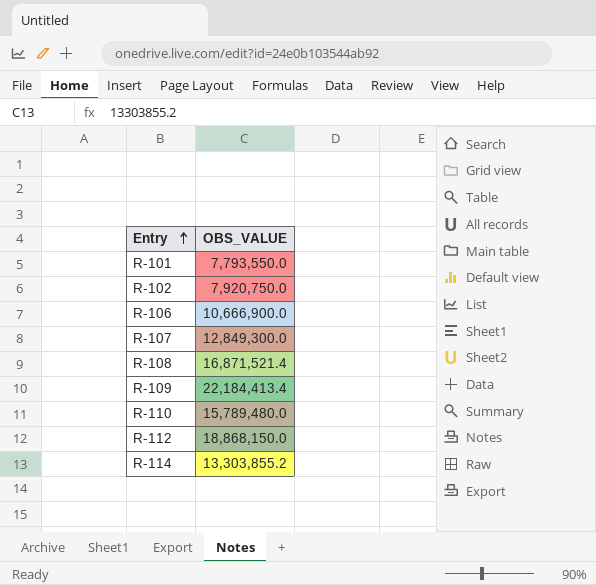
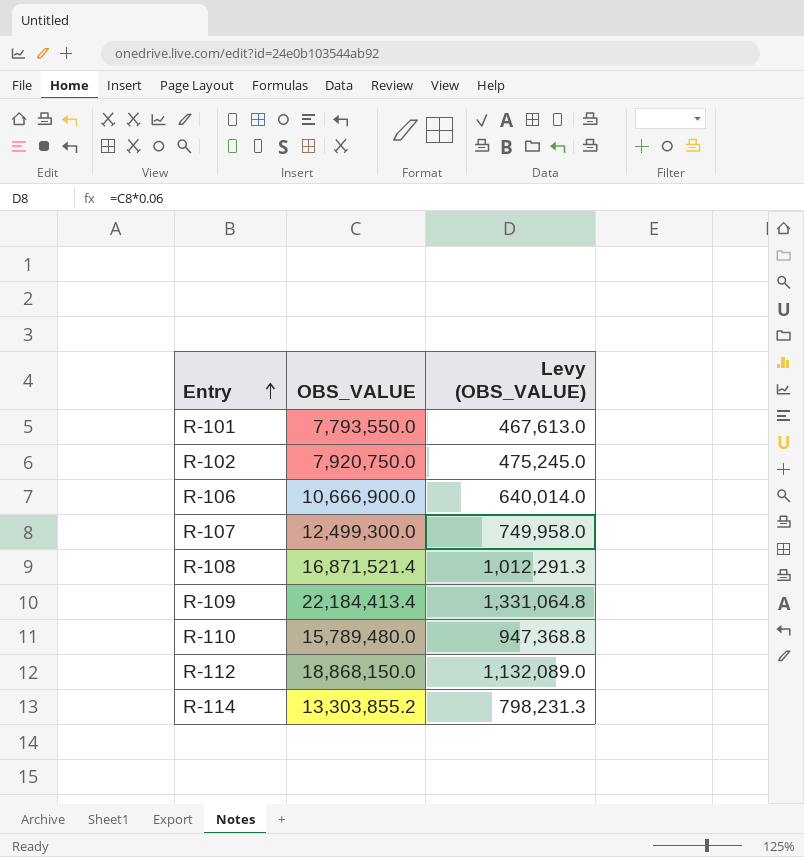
column Levy (OBS_VALUE) | formula: none -> [OBS_VALUE] * 0.06
R-107 | OBS_VALUE: 12,849,300.0 -> 12,499,300.0

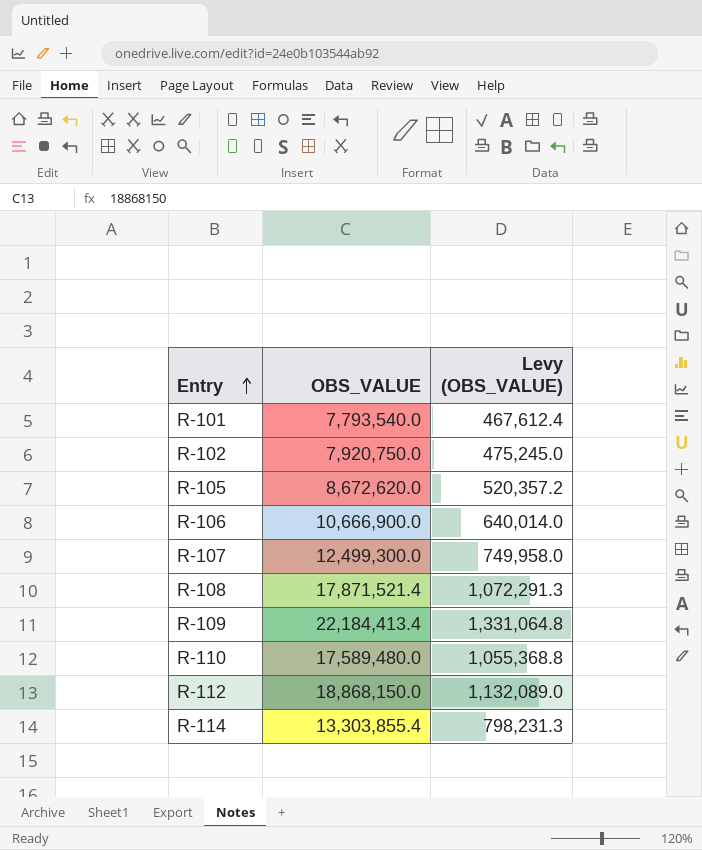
R-101 | OBS_VALUE: 7,793,550.0 -> 7,793,540.0
R-101 | Levy (OBS_VALUE): 467,613.0 -> 467,612.4
row R-105: none -> 8,672,620.0 | 520,357.2
R-108 | OBS_VALUE: 16,871,521.4 -> 17,871,521.4
R-108 | Levy (OBS_VALUE): 1,012,291.3 -> 1,072,291.3
R-110 | OBS_VALUE: 15,789,480.0 -> 17,589,480.0
R-110 | Levy (OBS_VALUE): 947,368.8 -> 1,055,368.8
R-114 | OBS_VALUE: 13,303,855.2 -> 13,303,855.4

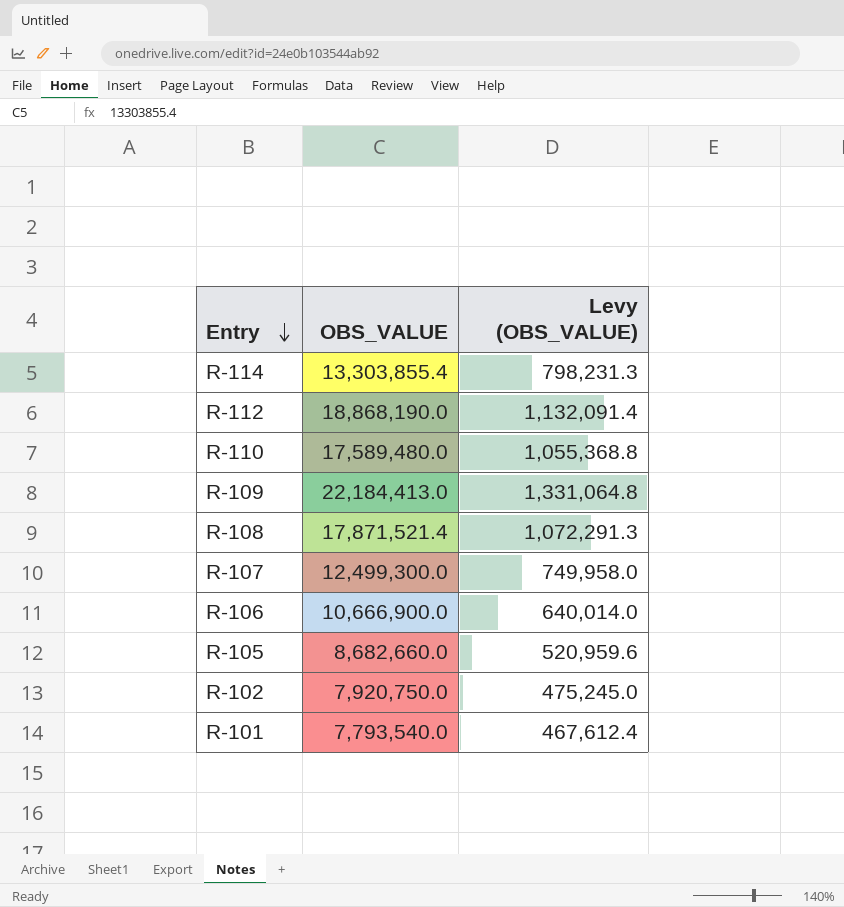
row order: Entry ascending -> Entry descending
R-112 | OBS_VALUE: 18,868,150.0 -> 18,868,190.0
R-112 | Levy (OBS_VALUE): 1,132,089.0 -> 1,132,091.4
R-109 | OBS_VALUE: 22,184,413.4 -> 22,184,413.0
R-105 | OBS_VALUE: 8,672,620.0 -> 8,682,660.0
R-105 | Levy (OBS_VALUE): 520,357.2 -> 520,959.6

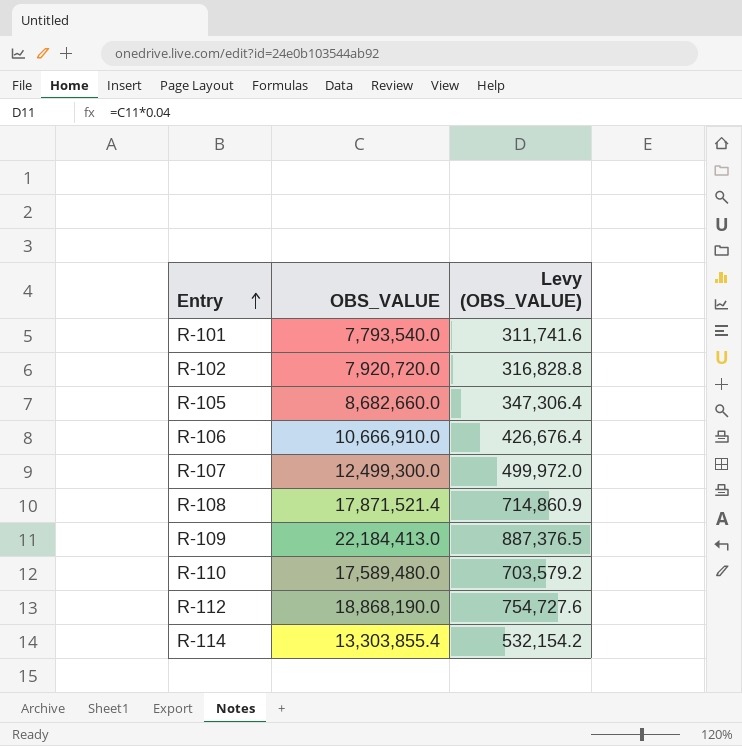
row order: Entry descending -> Entry ascending
column Levy (OBS_VALUE) | formula: [OBS_VALUE] * 0.06 -> [OBS_VALUE] * 0.04
R-102 | OBS_VALUE: 7,920,750.0 -> 7,920,720.0
R-106 | OBS_VALUE: 10,666,900.0 -> 10,666,910.0

